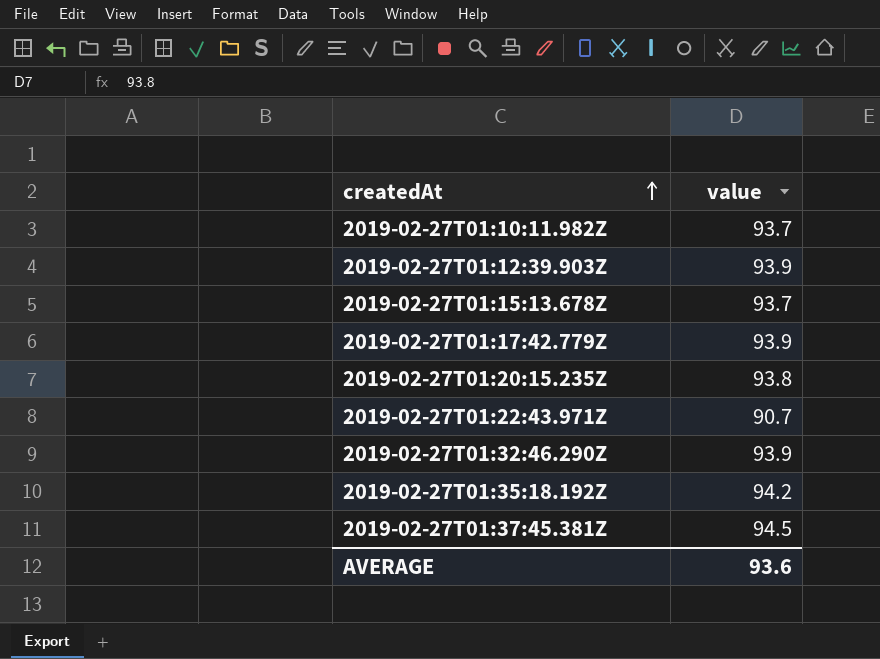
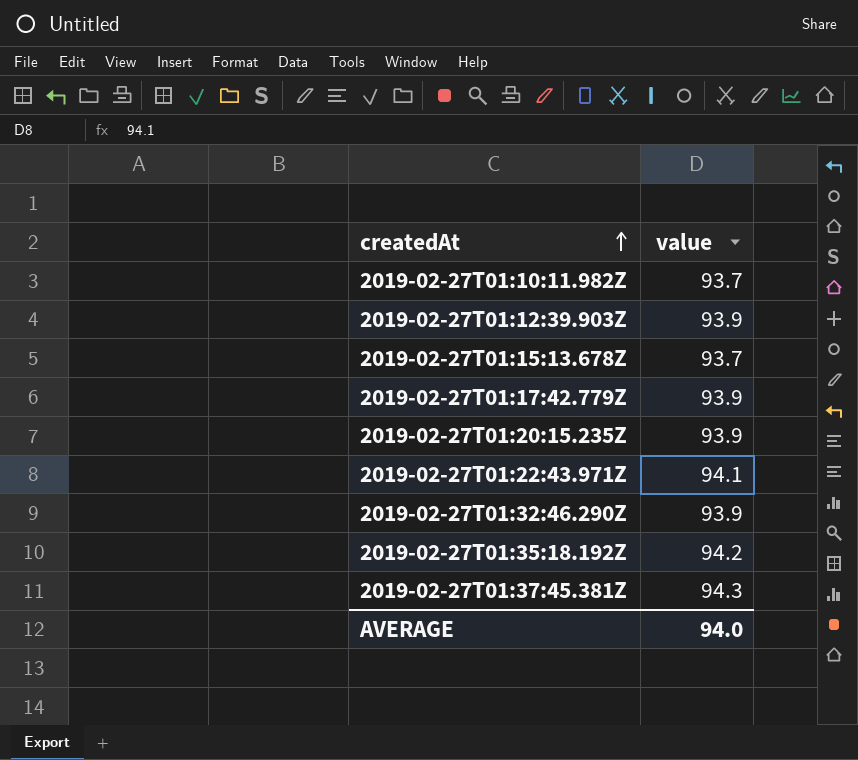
2019-02-27T01:20:15.235Z | value: 93.8 -> 93.9
2019-02-27T01:22:43.971Z | value: 90.7 -> 94.1
2019-02-27T01:37:45.381Z | value: 94.5 -> 94.3
AVERAGE | value: 93.6 -> 94.0

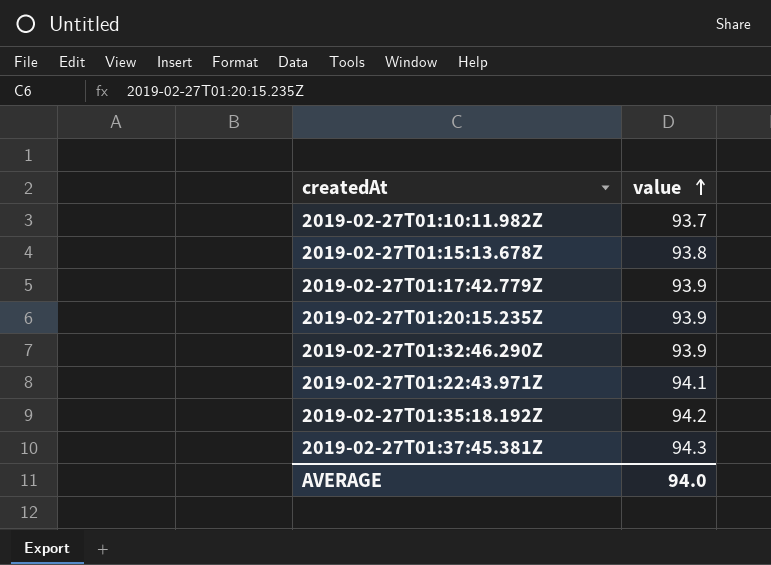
row order: createdAt ascending -> value ascending
row 2019-02-27T01:12:39.903Z: 93.9 -> none
2019-02-27T01:15:13.678Z | value: 93.7 -> 93.8

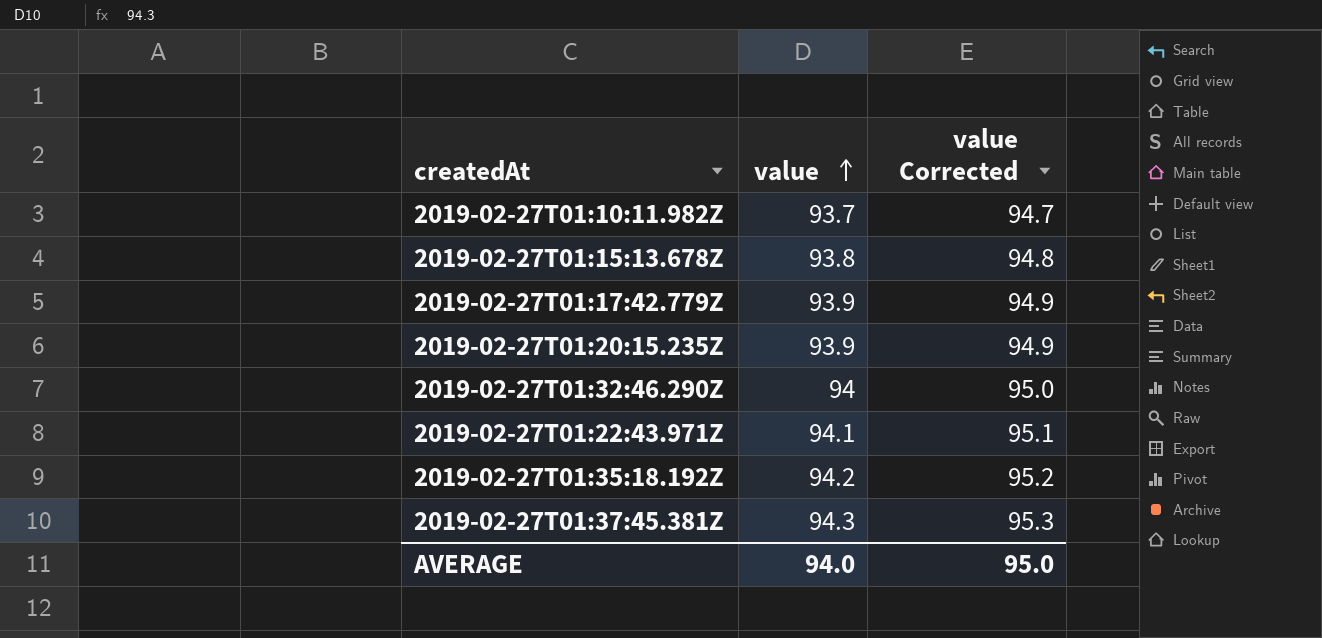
column value Corrected | formula: none -> [value] + 1
2019-02-27T01:32:46.290Z | value: 93.9 -> 94

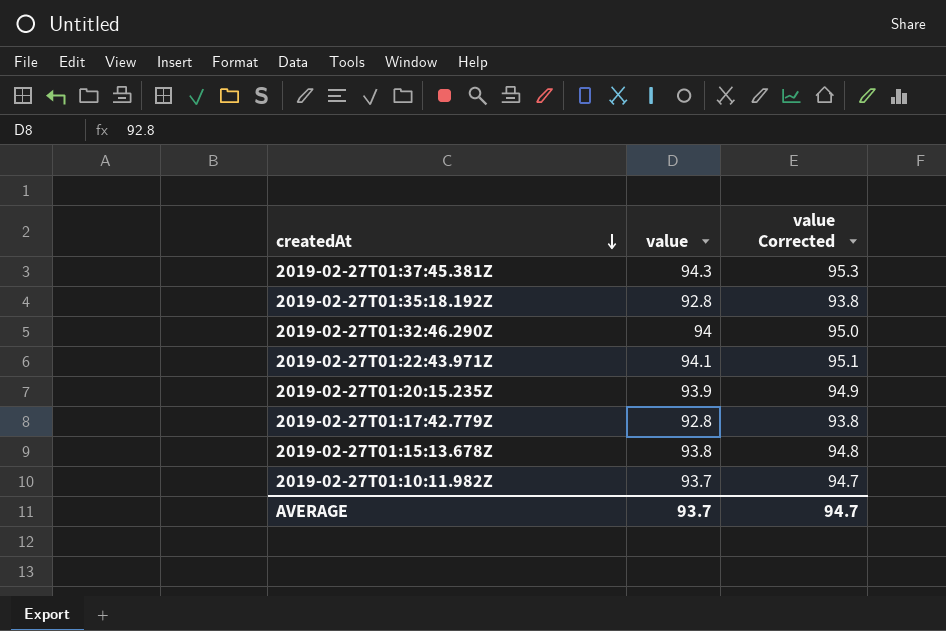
row order: value ascending -> createdAt descending
2019-02-27T01:35:18.192Z | value: 94.2 -> 92.8
2019-02-27T01:35:18.192Z | value Corrected: 95.2 -> 93.8
2019-02-27T01:17:42.779Z | value: 93.9 -> 92.8
2019-02-27T01:17:42.779Z | value Corrected: 94.9 -> 93.8
AVERAGE | value: 94.0 -> 93.7
AVERAGE | value Corrected: 95.0 -> 94.7

